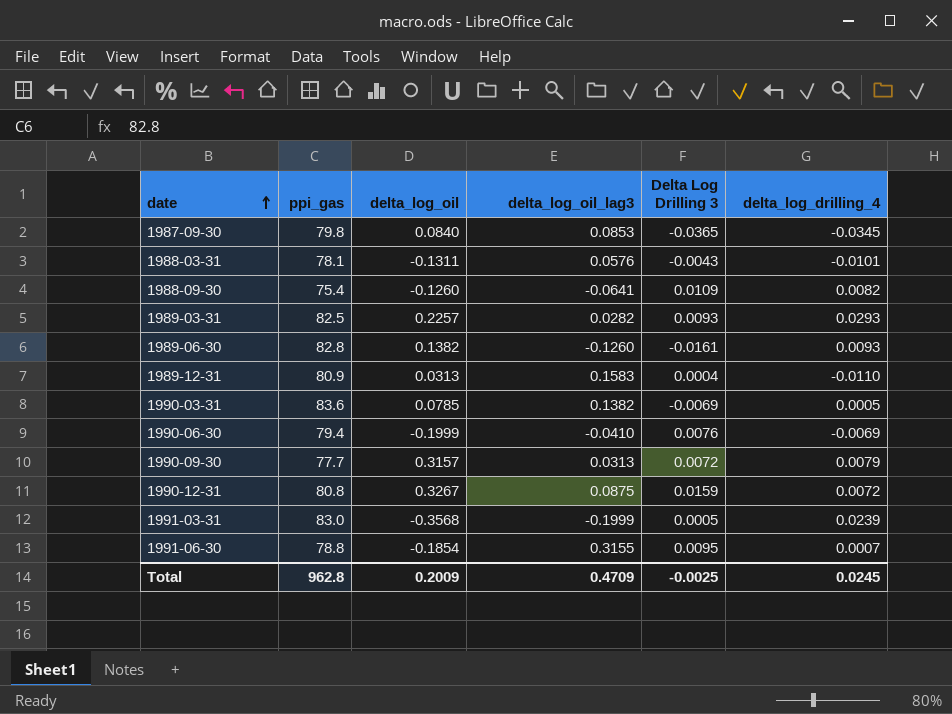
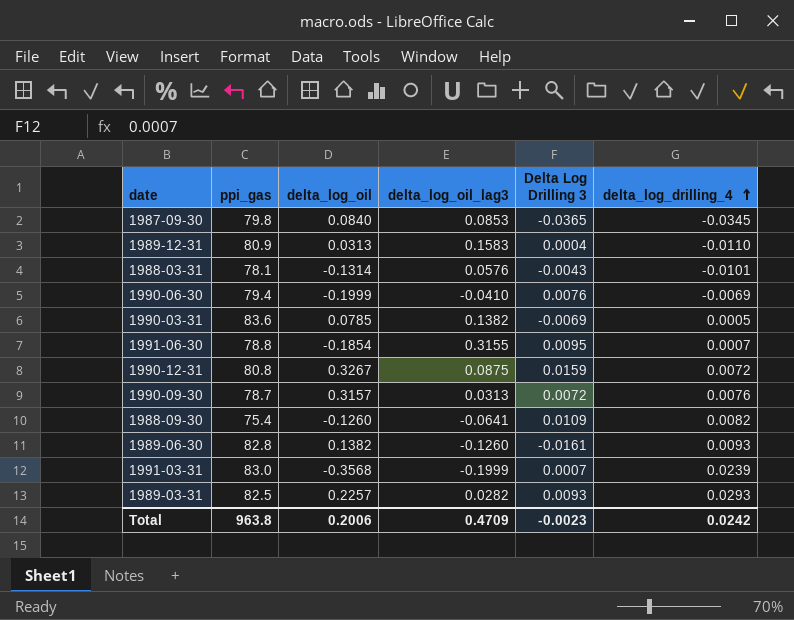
row order: date ascending -> delta_log_drilling_4 ascending
1988-03-31 | delta_log_oil: -0.1311 -> -0.1314
1990-09-30 | ppi_gas: 77.7 -> 78.7
1990-09-30 | delta_log_drilling_4: 0.0079 -> 0.0076
1991-03-31 | Delta Log Drilling 3: 0.0005 -> 0.0007
Total | ppi_gas: 962.8 -> 963.8
Total | delta_log_oil: 0.2009 -> 0.2006
Total | Delta Log Drilling 3: -0.0025 -> -0.0023
Total | delta_log_drilling_4: 0.0245 -> 0.0242

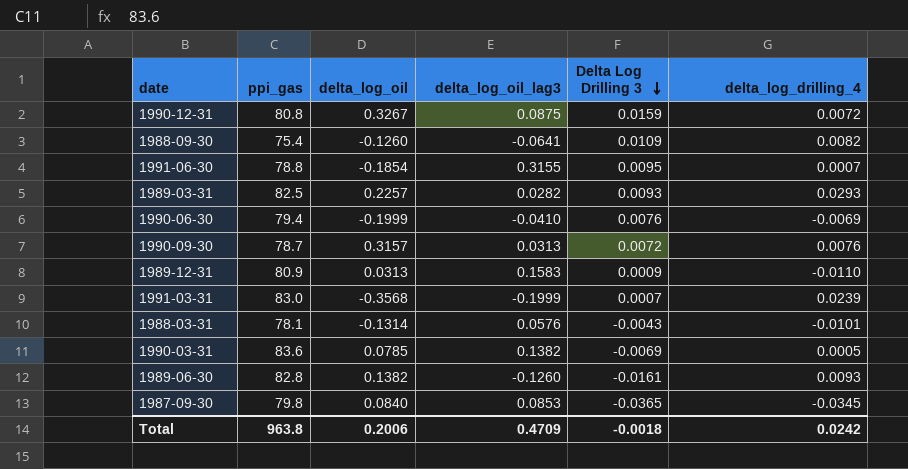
row order: delta_log_drilling_4 ascending -> Delta Log Drilling 3 descending
1989-12-31 | Delta Log Drilling 3: 0.0004 -> 0.0009
Total | Delta Log Drilling 3: -0.0023 -> -0.0018

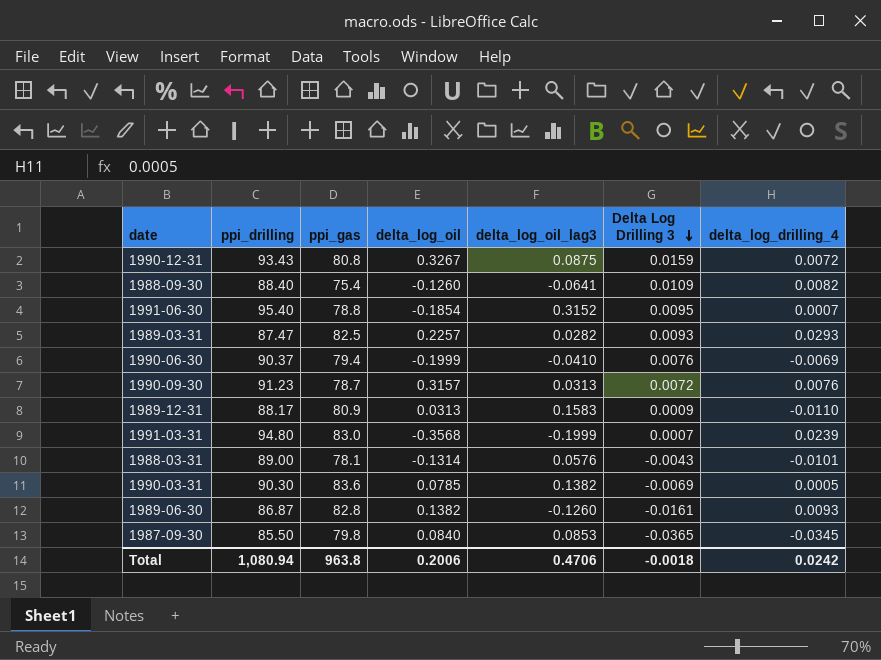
column ppi_drilling | position: none -> 2
1991-06-30 | delta_log_oil_lag3: 0.3155 -> 0.3152
Total | delta_log_oil_lag3: 0.4709 -> 0.4706

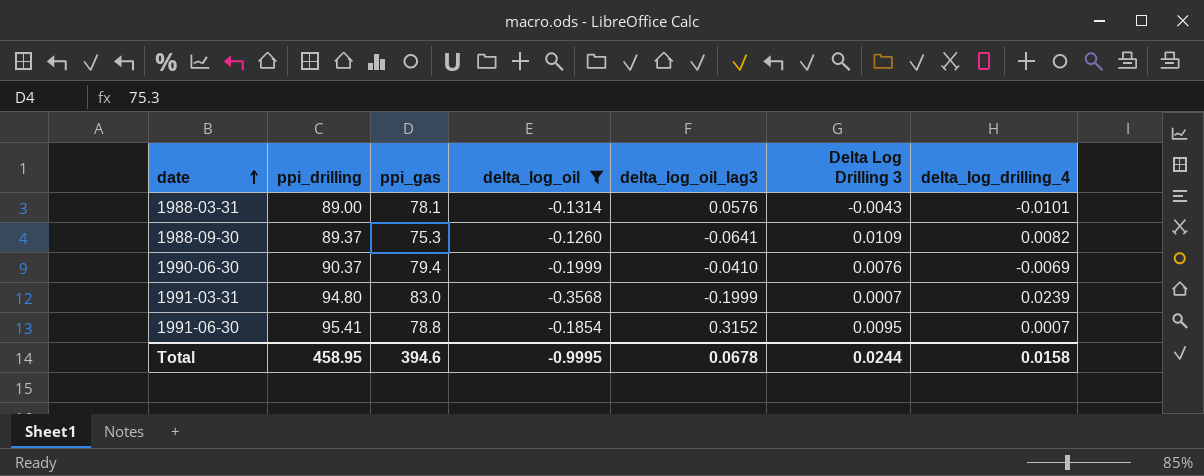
filter: none -> delta_log_oil <= -0.1260
row order: Delta Log Drilling 3 descending -> date ascending
1988-09-30 | ppi_drilling: 88.40 -> 89.37
1988-09-30 | ppi_gas: 75.4 -> 75.3
1991-06-30 | ppi_drilling: 95.40 -> 95.41
Total | ppi_drilling: 1,080.94 -> 458.95
Total | ppi_gas: 963.8 -> 394.6
Total | delta_log_oil: 0.2006 -> -0.9995
Total | delta_log_oil_lag3: 0.4706 -> 0.0678
Total | Delta Log Drilling 3: -0.0018 -> 0.0244
Total | delta_log_drilling_4: 0.0242 -> 0.0158

